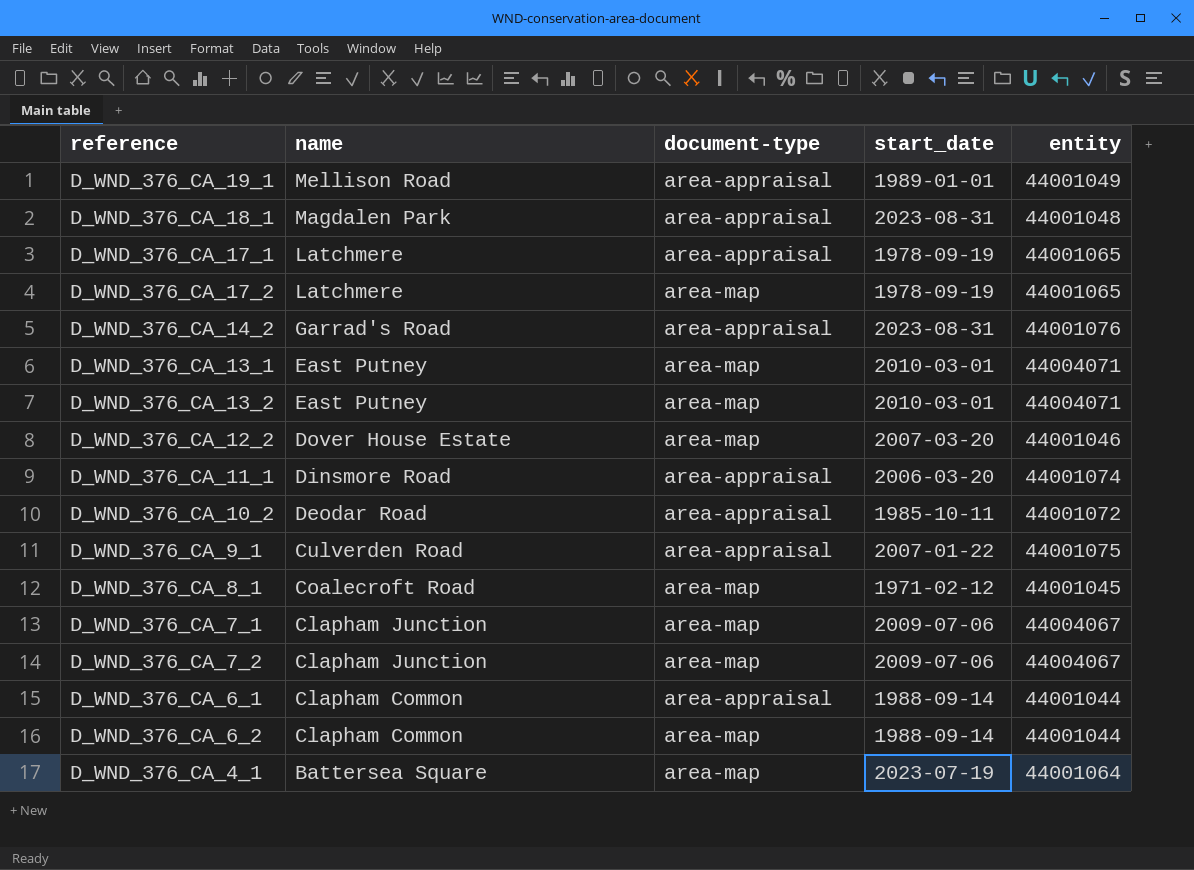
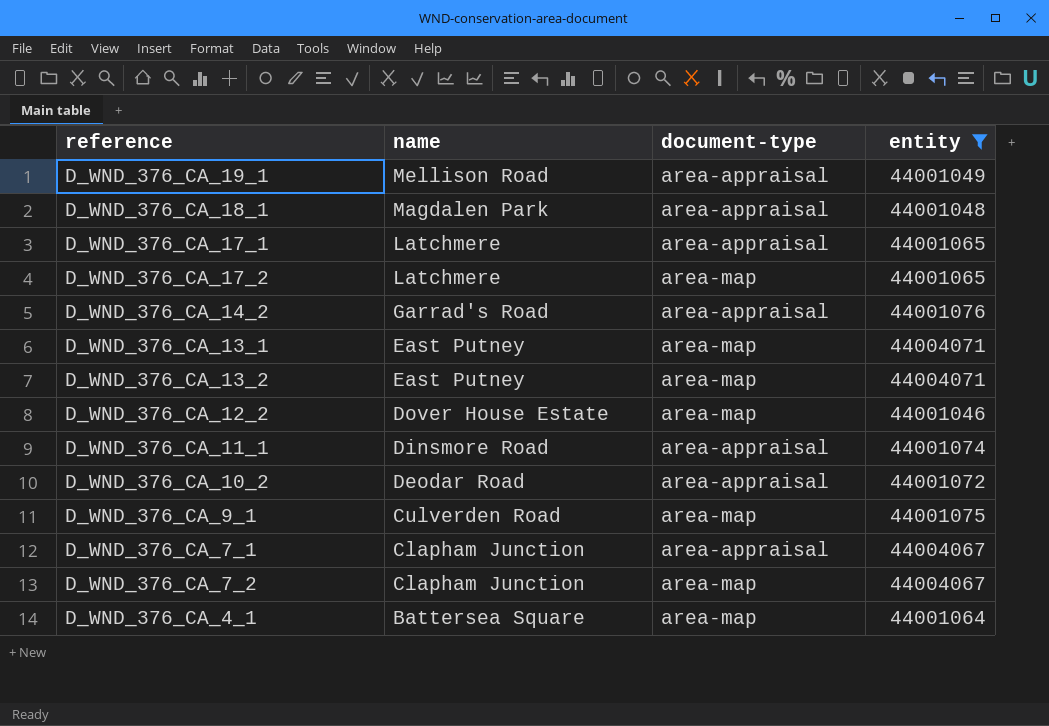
filter: none -> entity >= 44001046
column start_date | position: 4 -> none
D_WND_376_CA_9_1 | document-type: area-appraisal -> area-map
D_WND_376_CA_7_1 | document-type: area-map -> area-appraisal

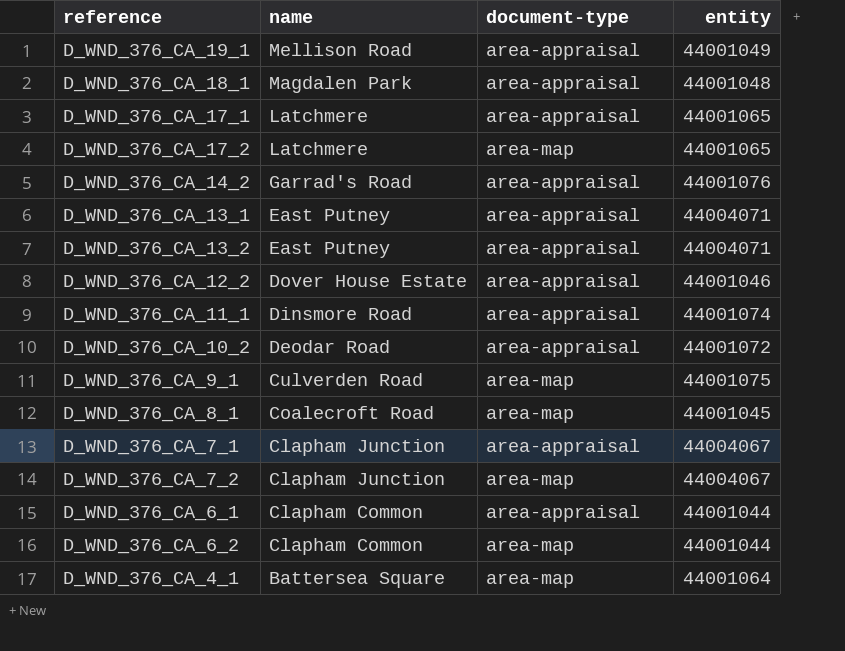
filter: entity >= 44001046 -> none
D_WND_376_CA_13_1 | document-type: area-map -> area-appraisal
D_WND_376_CA_13_2 | document-type: area-map -> area-appraisal
D_WND_376_CA_12_2 | document-type: area-map -> area-appraisal

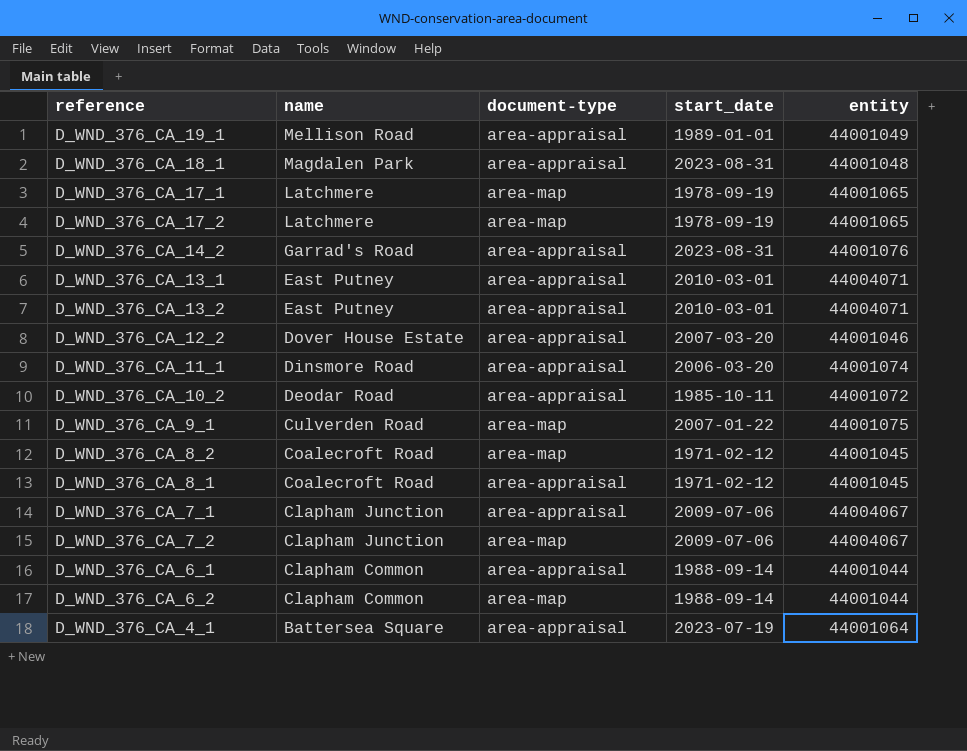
column start_date | position: none -> 4
D_WND_376_CA_17_1 | document-type: area-appraisal -> area-map
row D_WND_376_CA_8_2: none -> Coalecroft Road | area-map | 1971-02-12 | 44001045
D_WND_376_CA_8_1 | document-type: area-map -> area-appraisal
D_WND_376_CA_4_1 | document-type: area-map -> area-appraisal

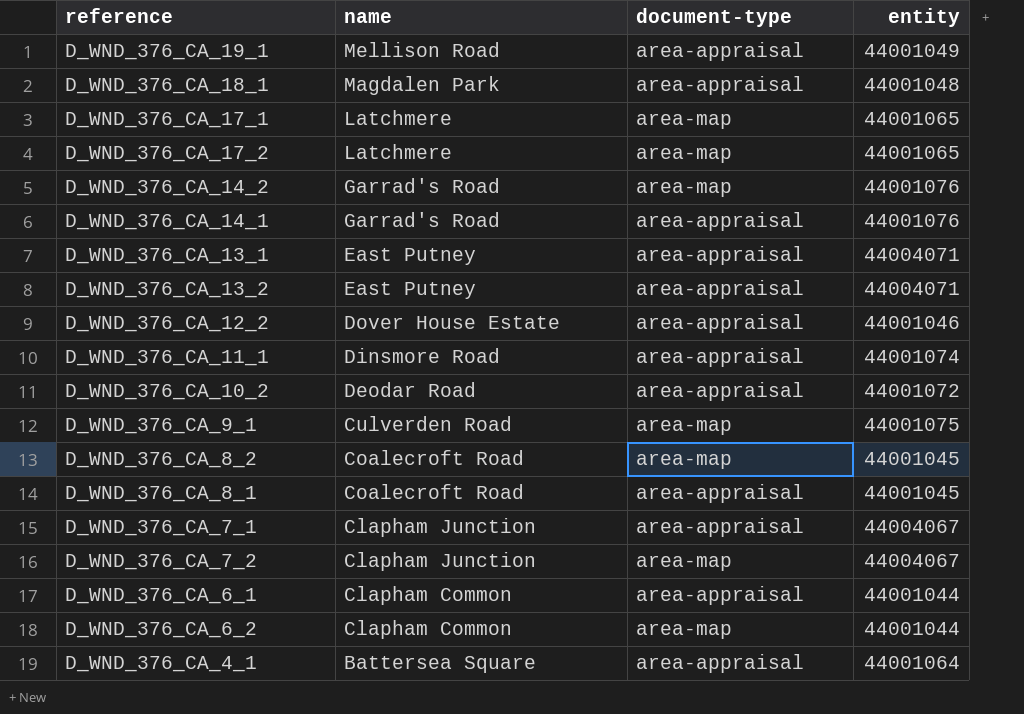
column start_date | position: 4 -> none
D_WND_376_CA_14_2 | document-type: area-appraisal -> area-map
row D_WND_376_CA_14_1: none -> Garrad's Road | area-appraisal | 44001076

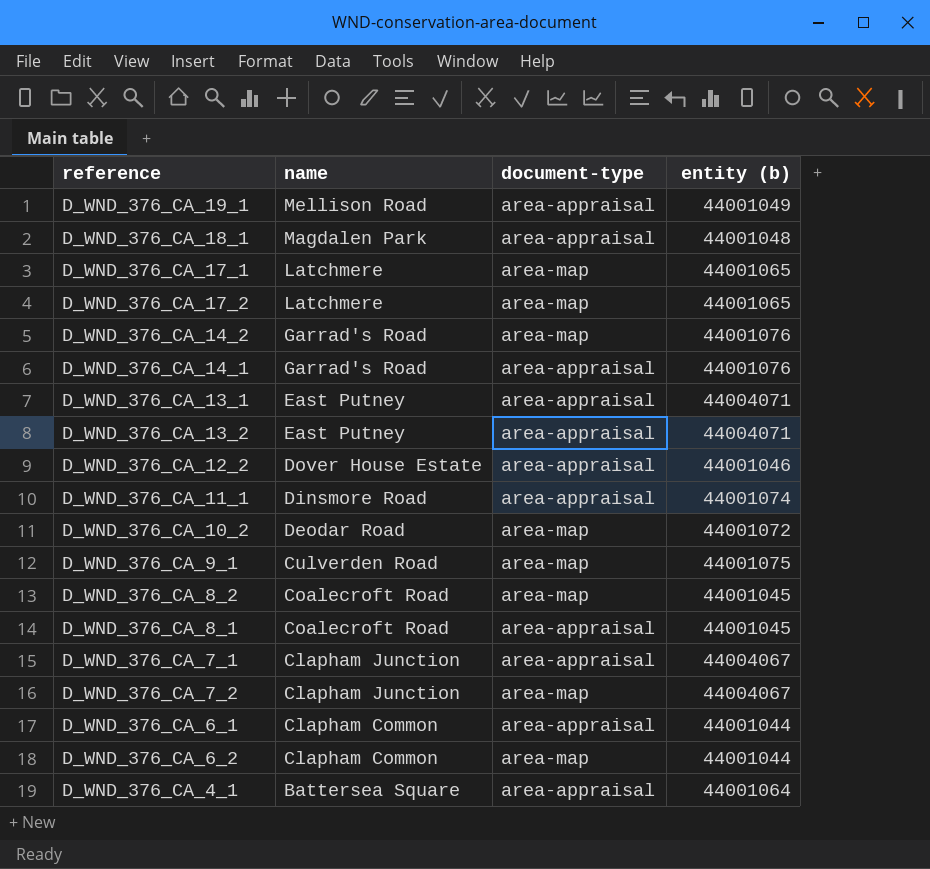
column name: entity -> entity (b)
D_WND_376_CA_10_2 | document-type: area-appraisal -> area-map

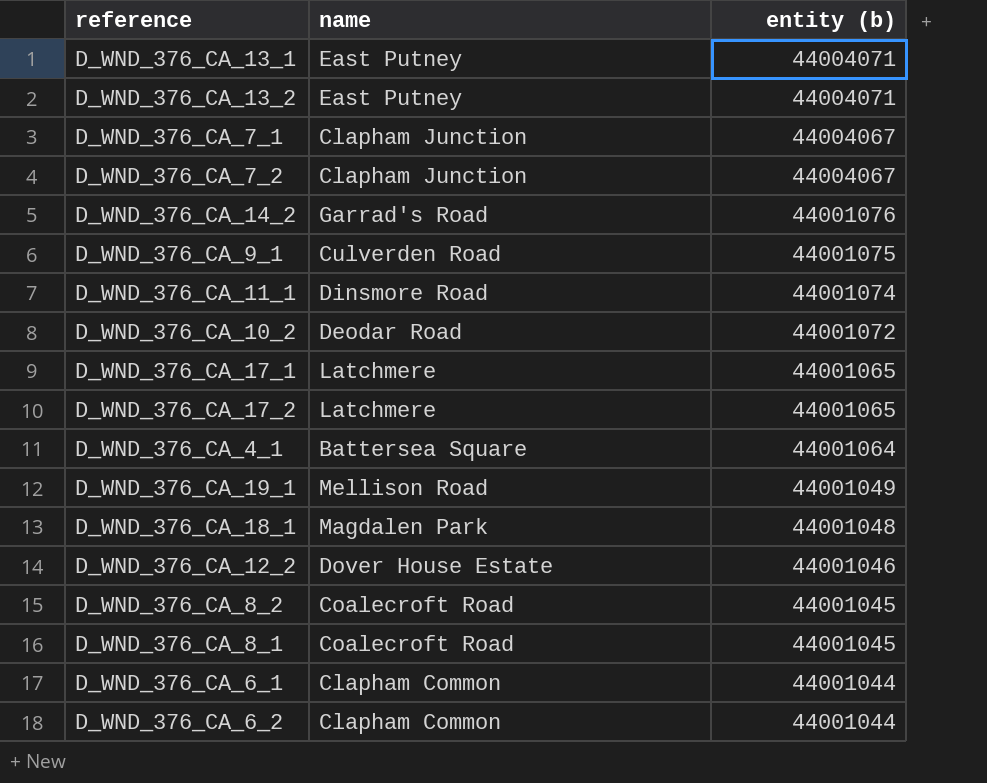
row order: name descending -> entity (b) descending
column document-type | position: 3 -> none
row D_WND_376_CA_14_1: Garrad's Road | area-appraisal | 44001076 -> none

